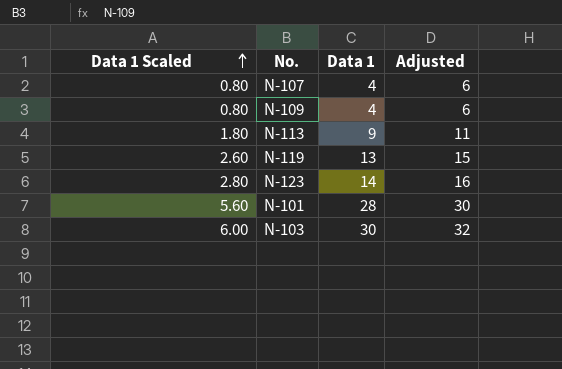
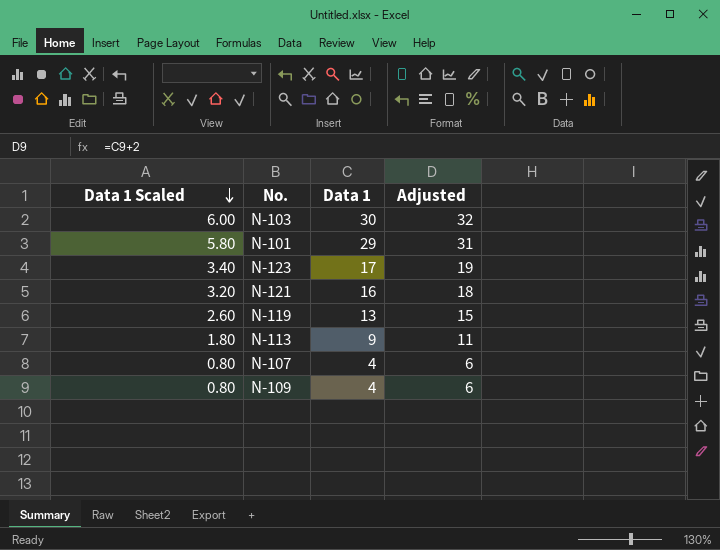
row order: Data 1 Scaled ascending -> Data 1 Scaled descending
N-101 | Data 1 Scaled: 5.60 -> 5.80
N-101 | Data 1: 28 -> 29
N-101 | Adjusted: 30 -> 31
N-123 | Data 1 Scaled: 2.80 -> 3.40
N-123 | Data 1: 14 -> 17
N-123 | Adjusted: 16 -> 19
row N-121: none -> 3.20 | 16 | 18

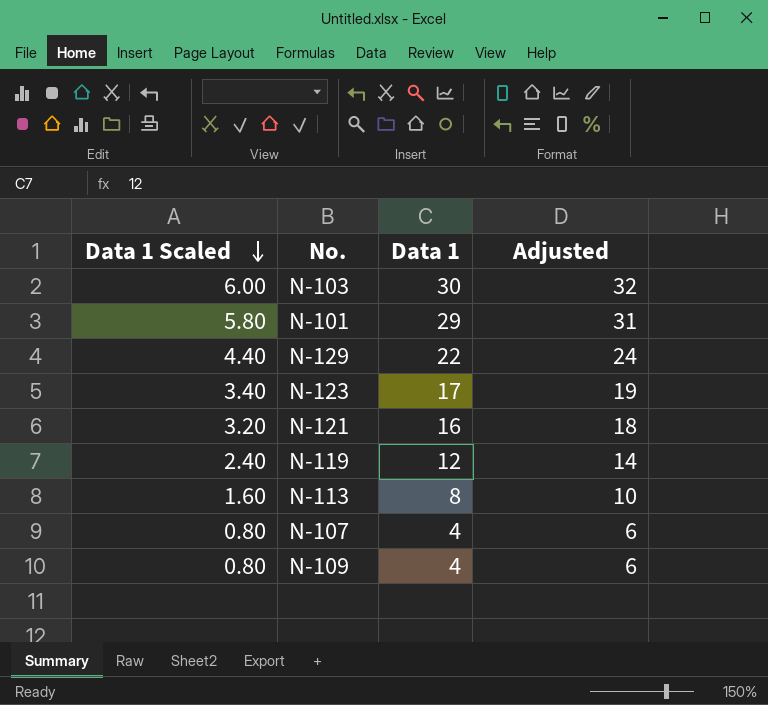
row N-129: none -> 4.40 | 22 | 24
N-119 | Data 1 Scaled: 2.60 -> 2.40
N-119 | Data 1: 13 -> 12
N-119 | Adjusted: 15 -> 14
N-113 | Data 1 Scaled: 1.80 -> 1.60
N-113 | Data 1: 9 -> 8
N-113 | Adjusted: 11 -> 10

